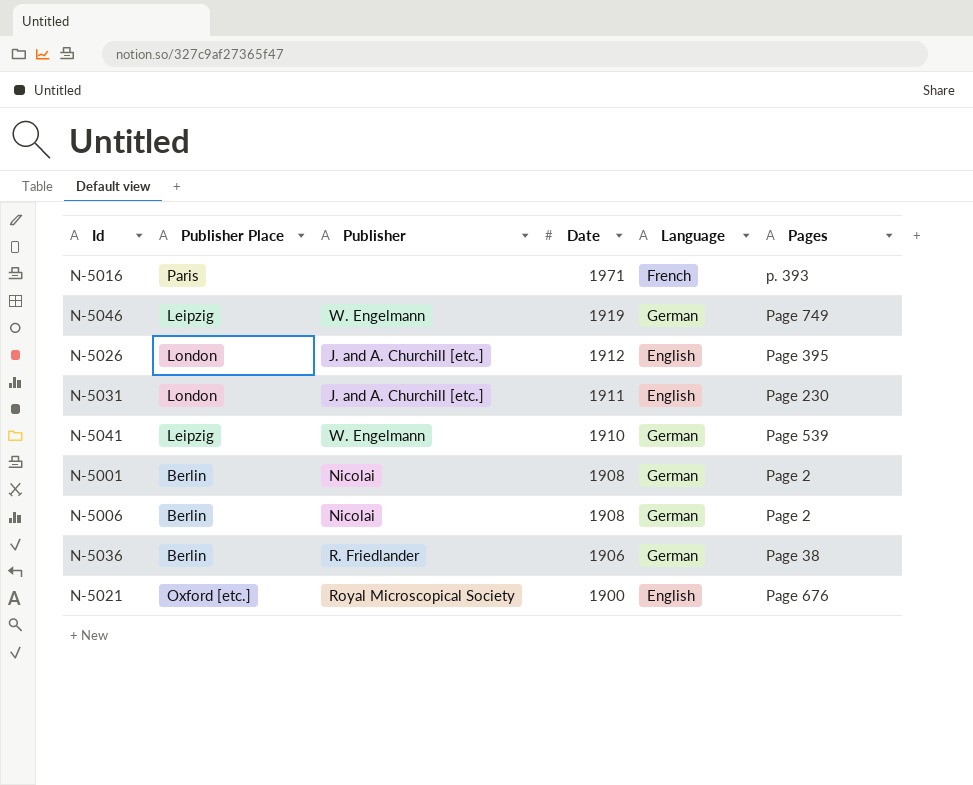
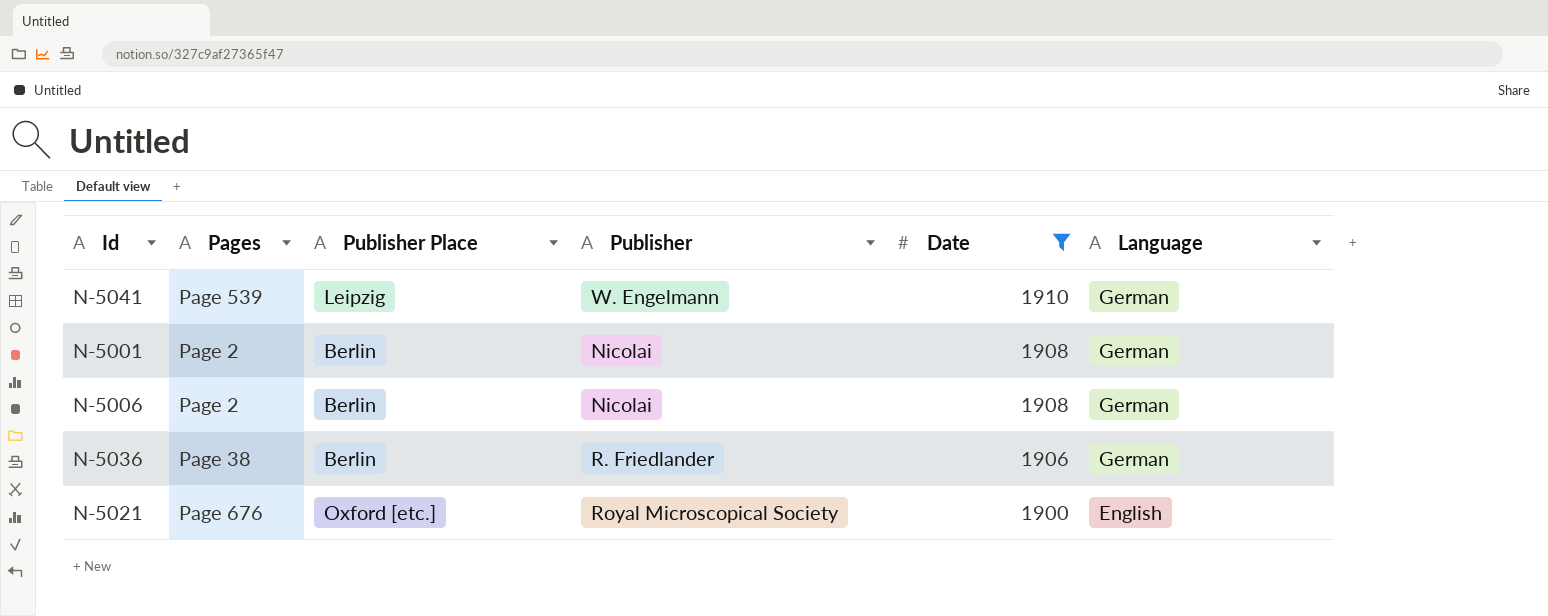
filter: none -> Date <= 1910
column Pages | position: 6 -> 2

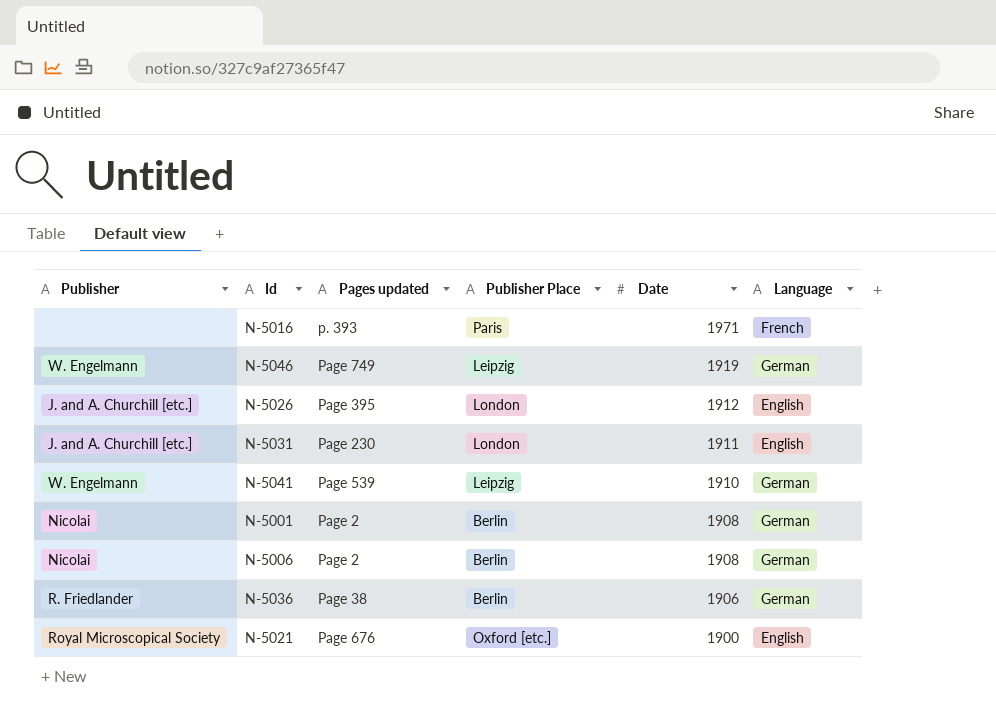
filter: Date <= 1910 -> none
column Publisher | position: 4 -> 1
column name: Pages -> Pages updated

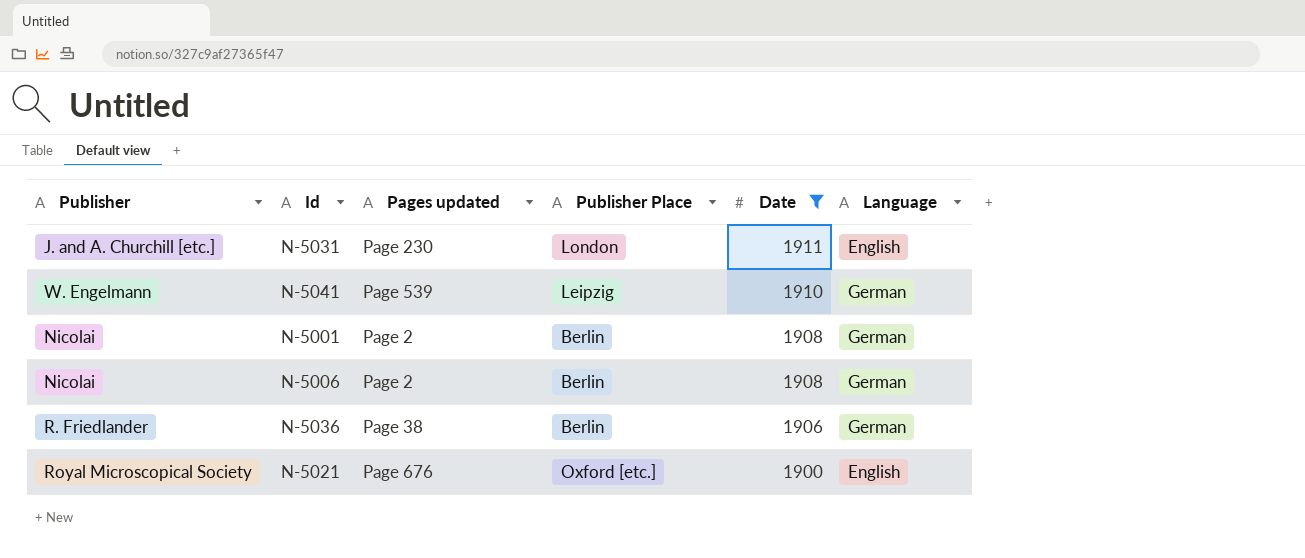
filter: none -> Date <= 1911

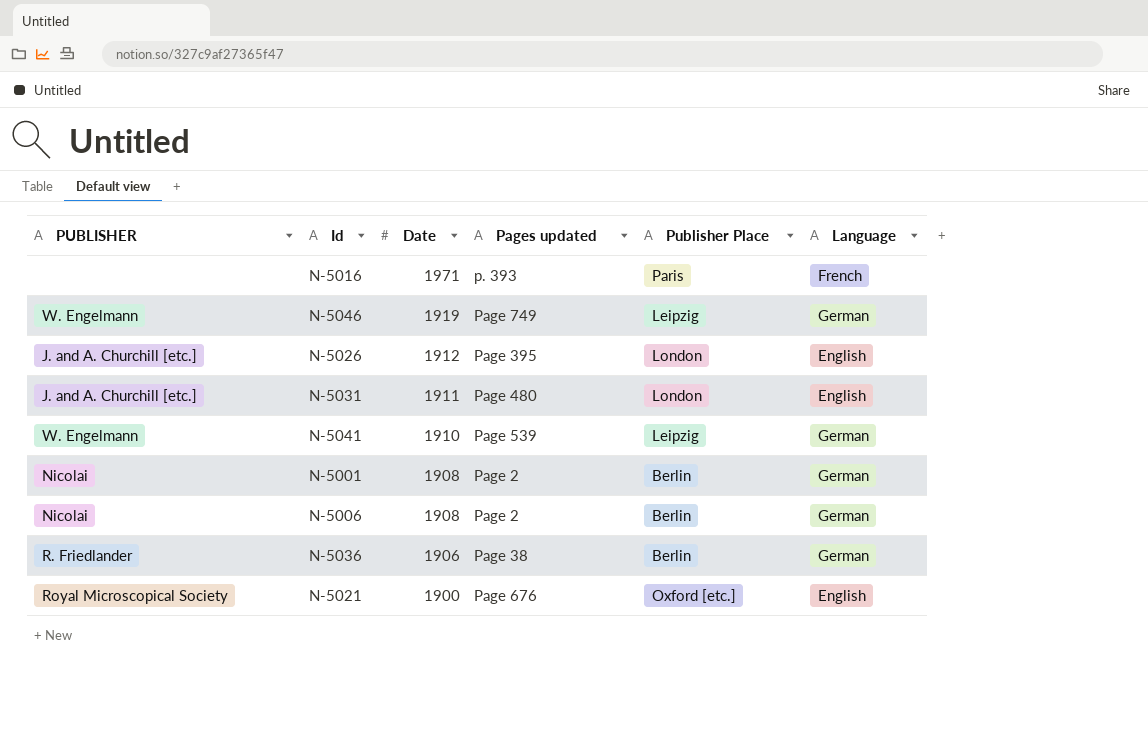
filter: Date <= 1911 -> none
column name: Publisher -> PUBLISHER
column Date | position: 5 -> 3
N-5031 | Pages updated: Page 230 -> Page 480

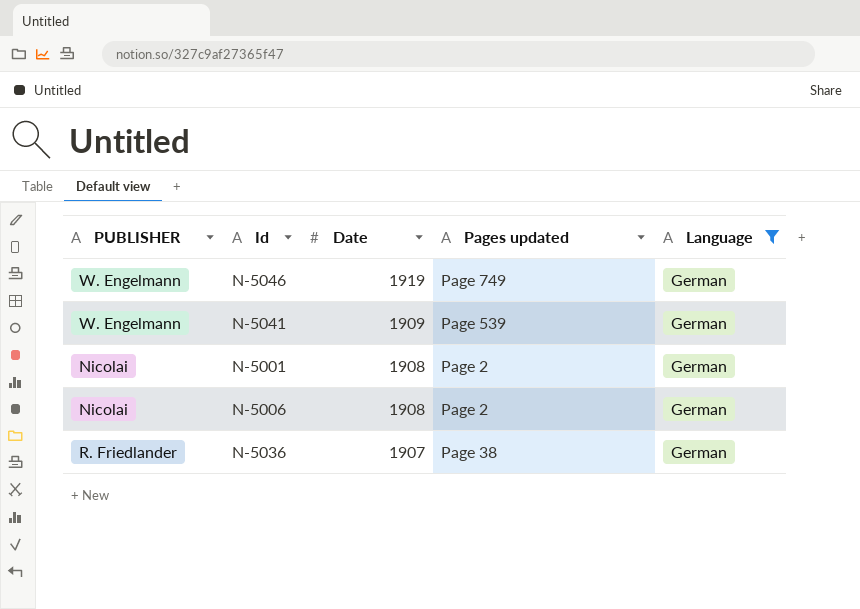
filter: none -> Language = German
column Publisher Place | position: 5 -> none
N-5041 | Date: 1910 -> 1909
N-5036 | Date: 1906 -> 1907

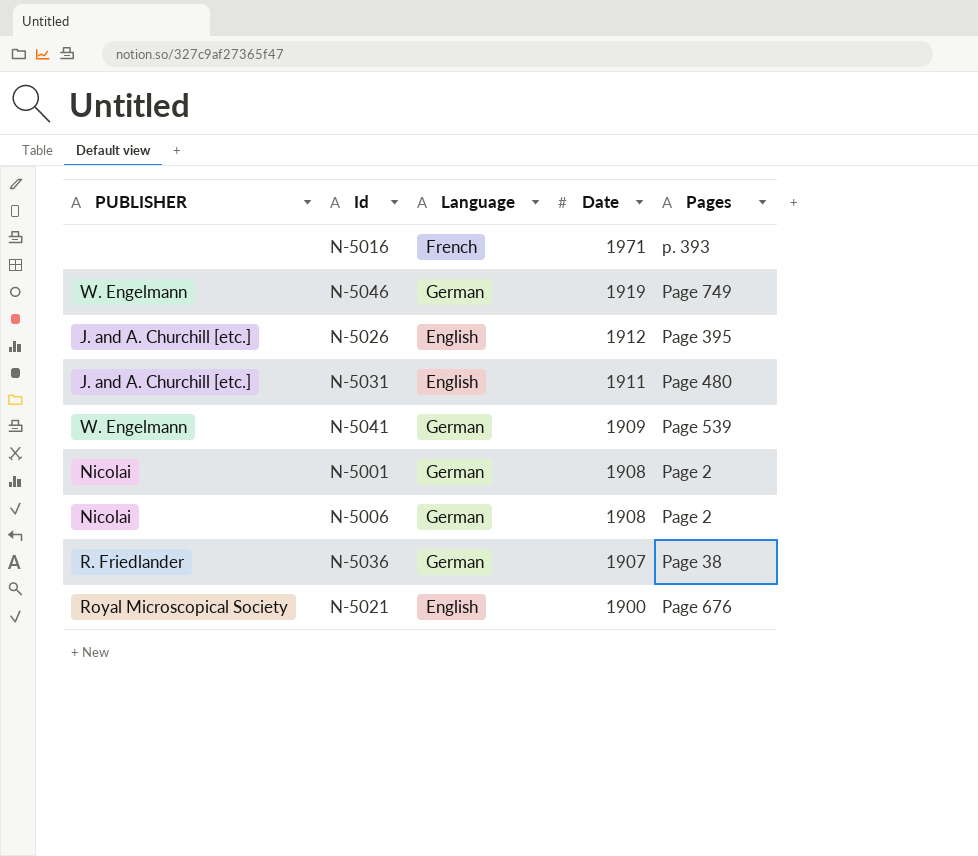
filter: Language = German -> none
column Language | position: 5 -> 3
column name: Pages updated -> Pages

